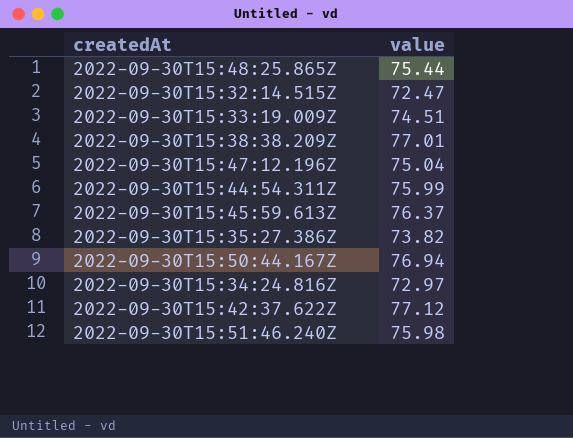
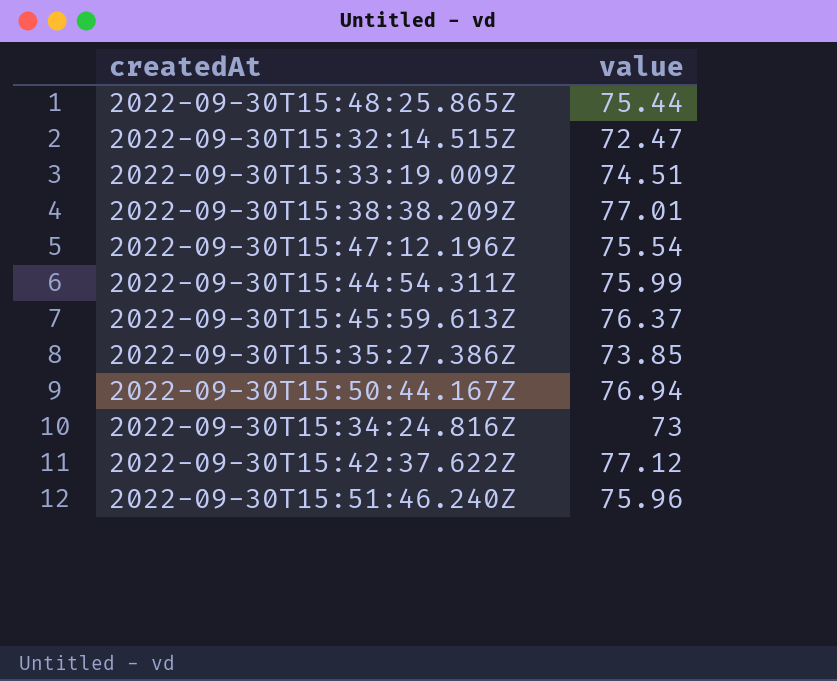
2022-09-30T15:47:12.196Z | value: 75.04 -> 75.54
2022-09-30T15:35:27.386Z | value: 73.82 -> 73.85
2022-09-30T15:34:24.816Z | value: 72.97 -> 73
2022-09-30T15:51:46.240Z | value: 75.98 -> 75.96

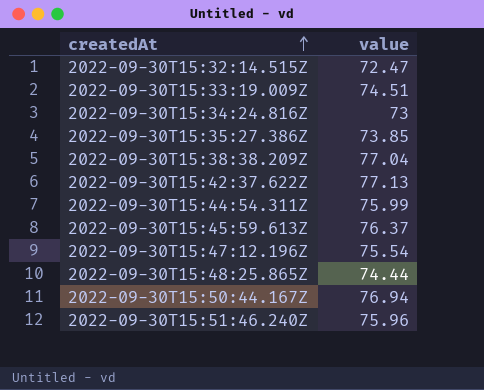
row order: none -> createdAt ascending
2022-09-30T15:38:38.209Z | value: 77.01 -> 77.04
2022-09-30T15:42:37.622Z | value: 77.12 -> 77.13
2022-09-30T15:48:25.865Z | value: 75.44 -> 74.44

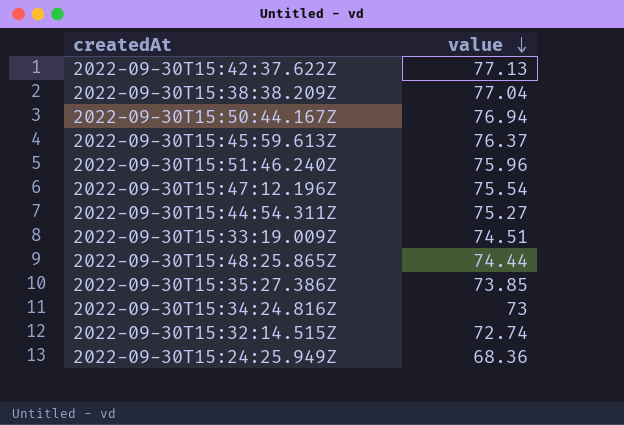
row order: createdAt ascending -> value descending
2022-09-30T15:44:54.311Z | value: 75.99 -> 75.27
2022-09-30T15:32:14.515Z | value: 72.47 -> 72.74
row 2022-09-30T15:24:25.949Z: none -> 68.36

